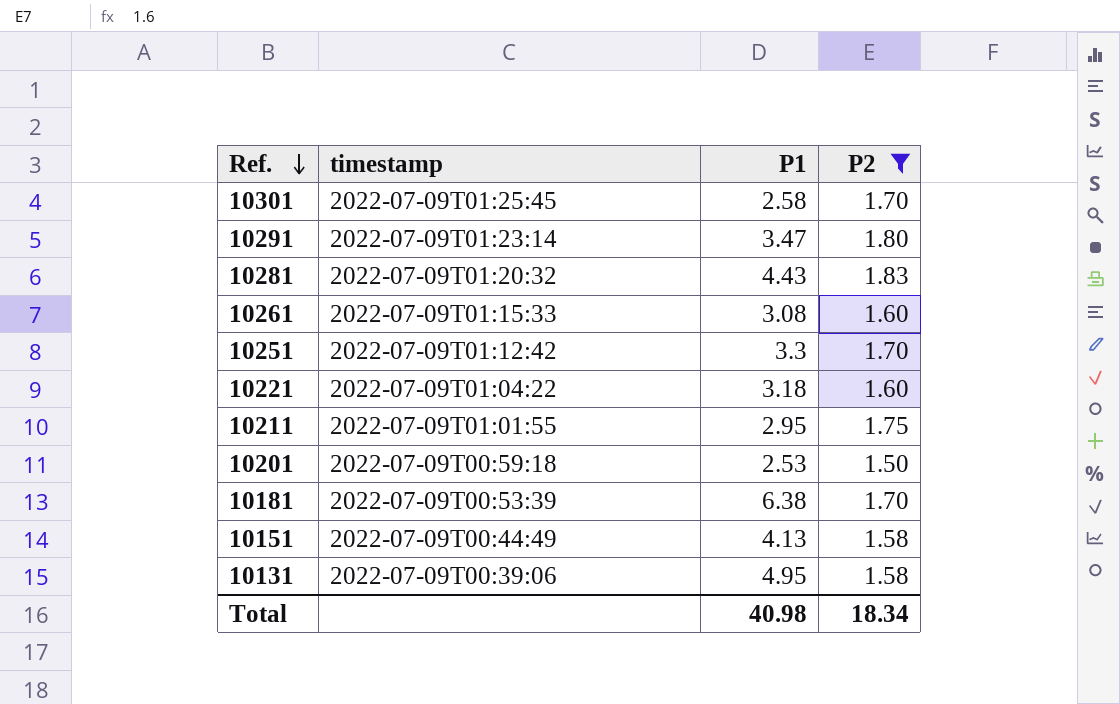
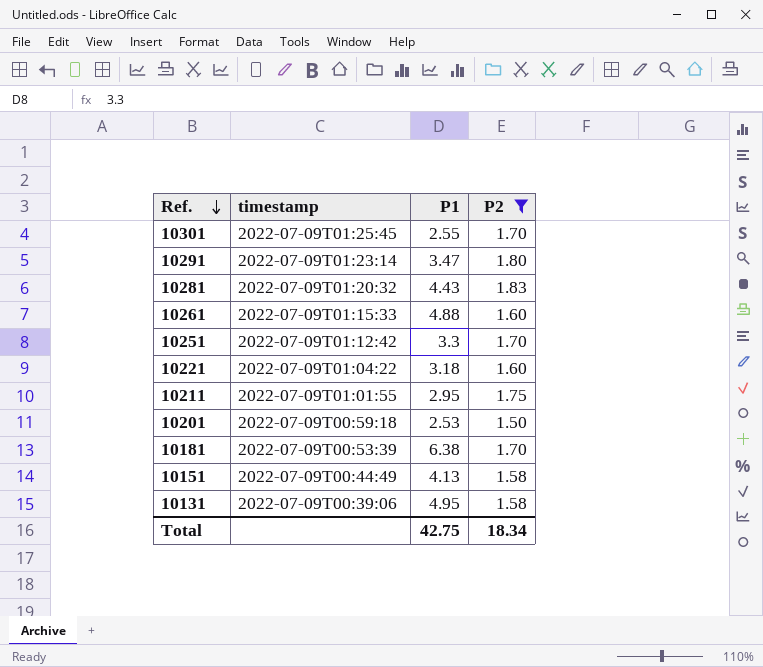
10301 | P1: 2.58 -> 2.55
10261 | P1: 3.08 -> 4.88
Total | P1: 40.98 -> 42.75

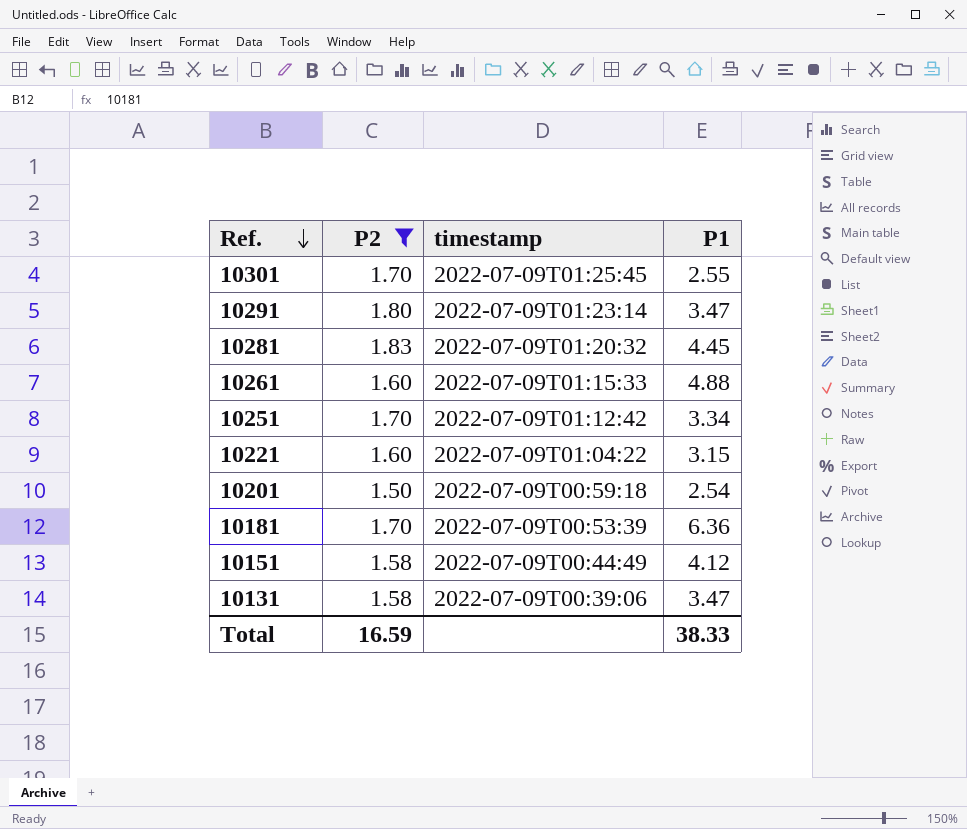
column P2 | position: 4 -> 2
row 10211: 2022-07-09T01:01:55 | 2.95 | 1.75 -> none
10281 | P1: 4.43 -> 4.45
10251 | P1: 3.3 -> 3.34
10221 | P1: 3.18 -> 3.15
10201 | P1: 2.53 -> 2.54
10181 | P1: 6.38 -> 6.36
10151 | P1: 4.13 -> 4.12
10131 | P1: 4.95 -> 3.47
Total | P2: 18.34 -> 16.59
Total | P1: 42.75 -> 38.33

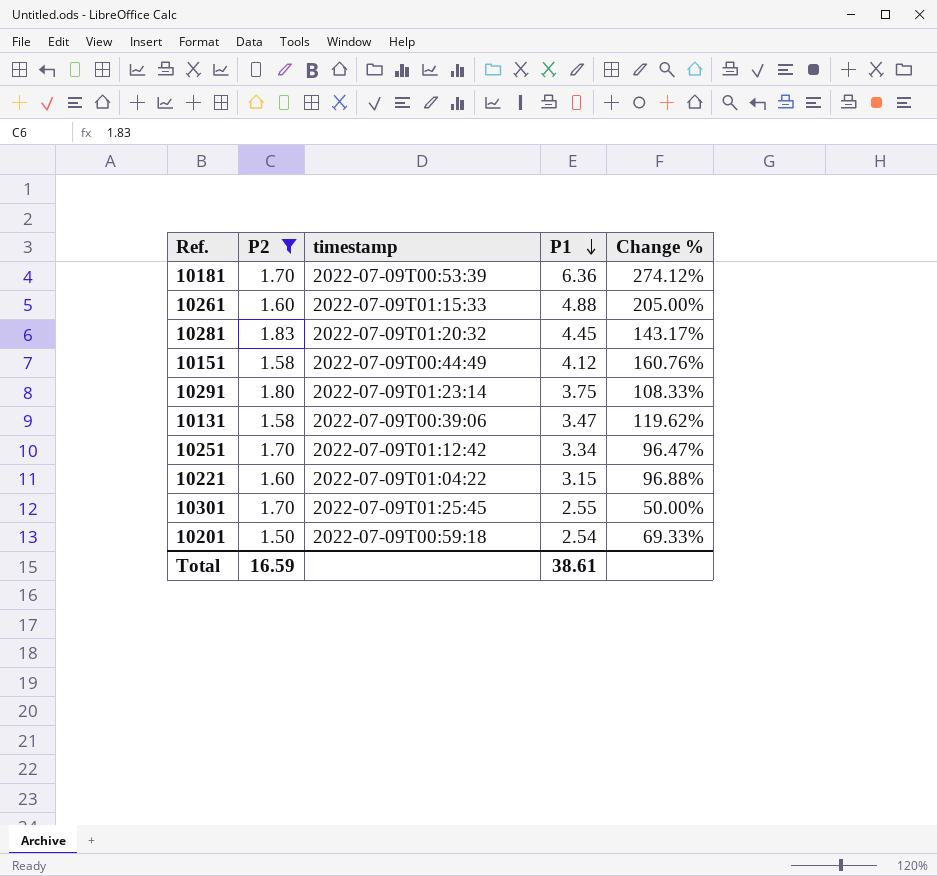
row order: Ref. descending -> P1 descending
column Change % | formula: none -> ([P1] - [P2]) / [P2]
10291 | P1: 3.47 -> 3.75
Total | P1: 38.33 -> 38.61

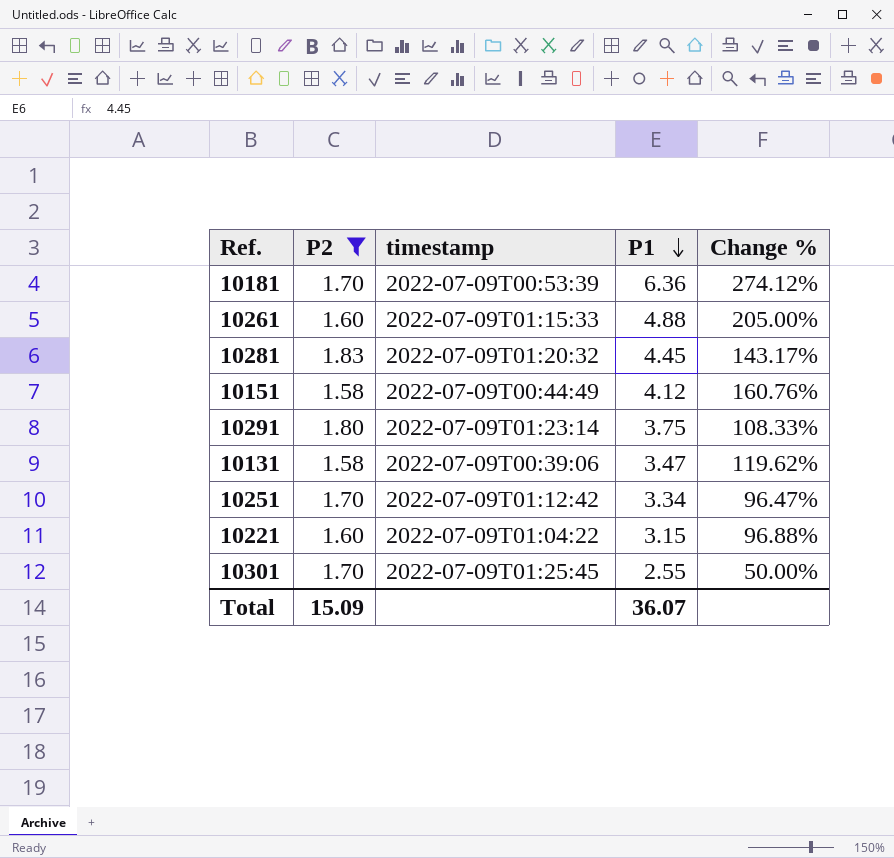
row 10201: 1.50 | 2022-07-09T00:59:18 | 2.54 | 69.33% -> none
Total | P2: 16.59 -> 15.09
Total | P1: 38.61 -> 36.07

